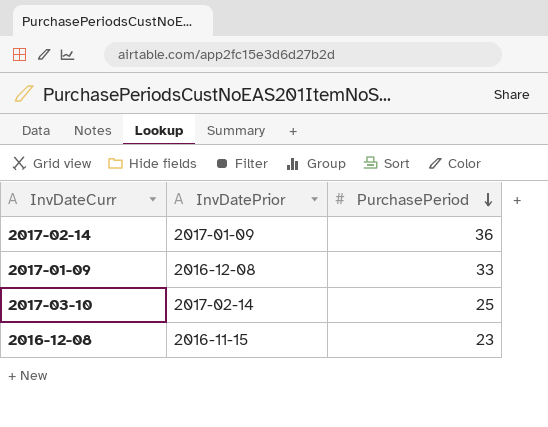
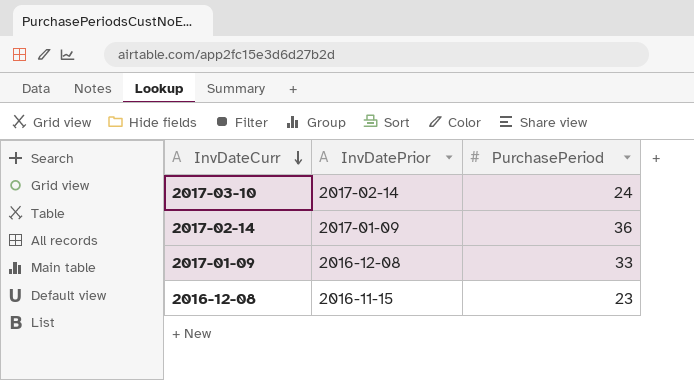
row order: PurchasePeriod descending -> InvDateCurr descending
2017-03-10 | PurchasePeriod: 25 -> 24

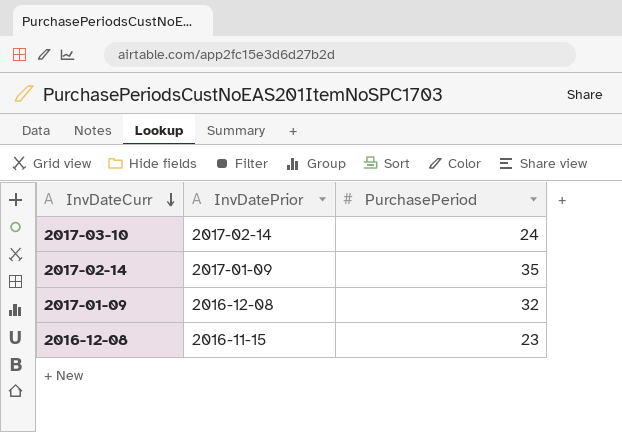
2017-02-14 | PurchasePeriod: 36 -> 35
2017-01-09 | PurchasePeriod: 33 -> 32

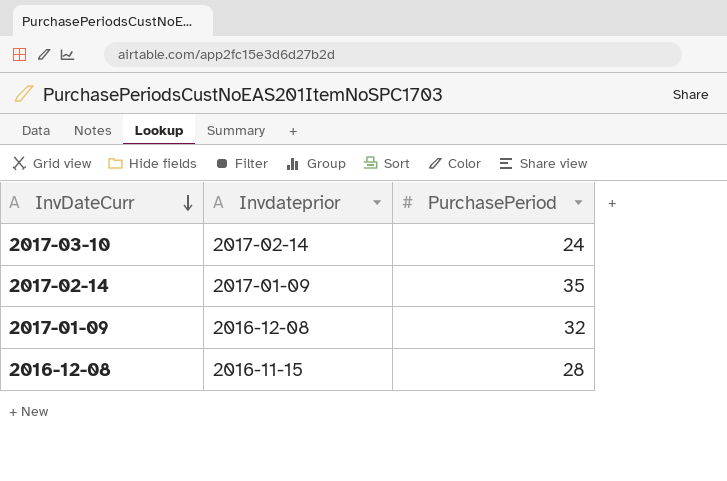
column name: InvDatePrior -> Invdateprior
2016-12-08 | PurchasePeriod: 23 -> 28

